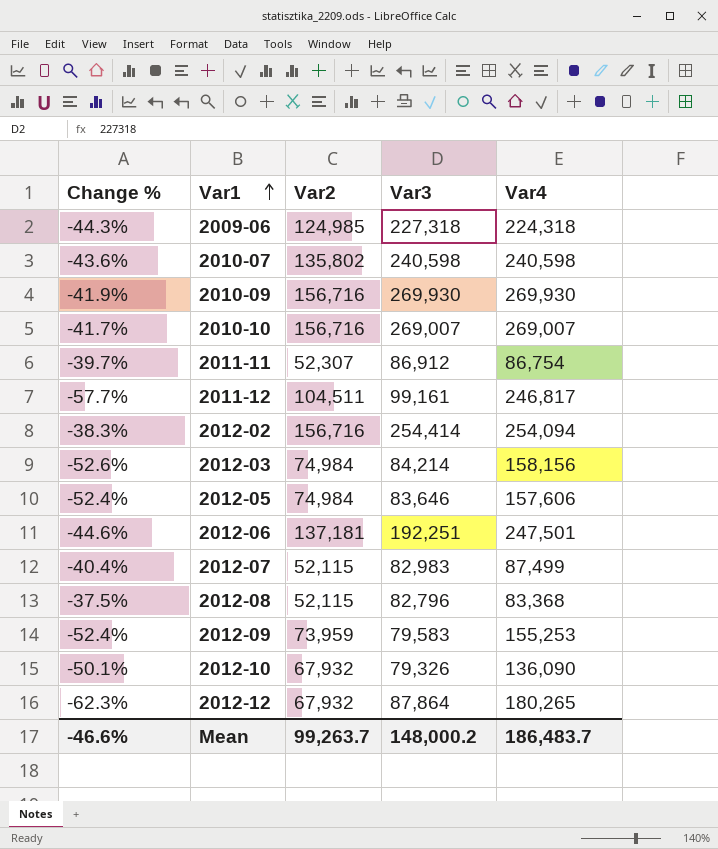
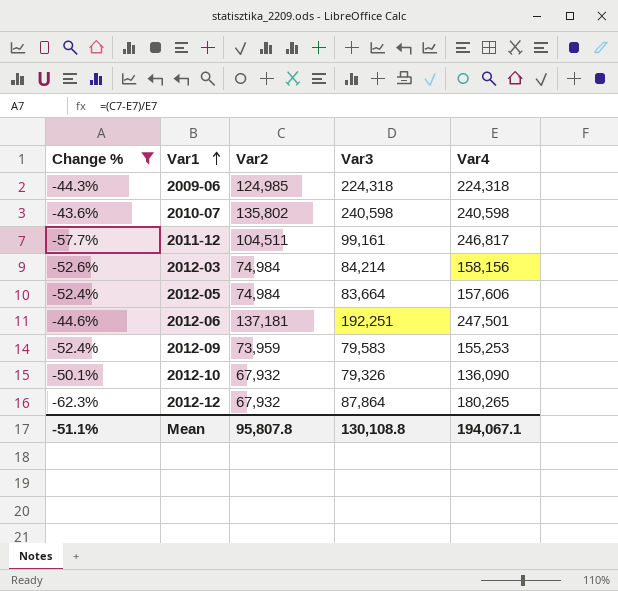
filter: none -> Change % <= -43.6%
2009-06 | Var3: 227,318 -> 224,318
2012-05 | Var3: 83,646 -> 83,664
Mean | Change %: -46.6% -> -51.1%
Mean | Var2: 99,263.7 -> 95,807.8
Mean | Var3: 148,000.2 -> 130,108.8
Mean | Var4: 186,483.7 -> 194,067.1

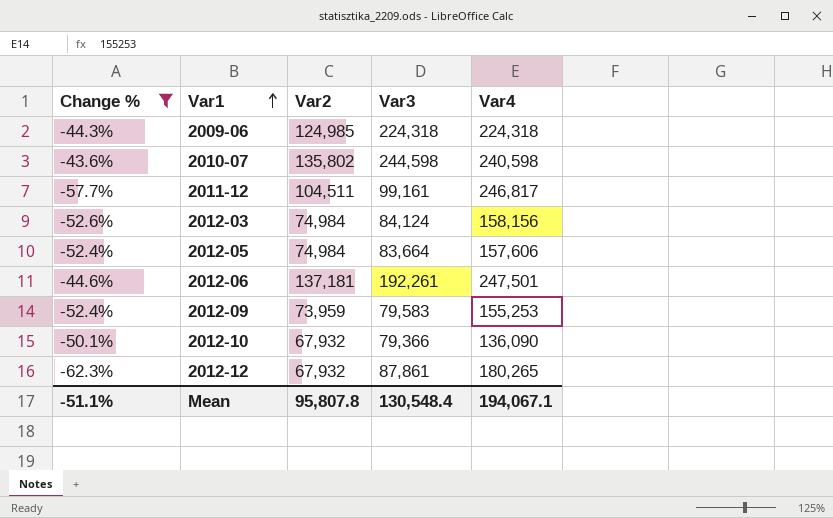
2010-07 | Var3: 240,598 -> 244,598
2012-03 | Var3: 84,214 -> 84,124
2012-06 | Var3: 192,251 -> 192,261
2012-10 | Var3: 79,326 -> 79,366
2012-12 | Var3: 87,864 -> 87,861
Mean | Var3: 130,108.8 -> 130,548.4

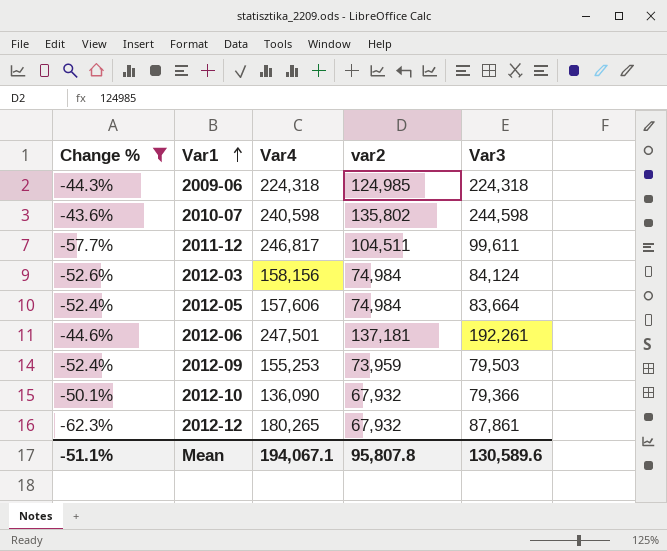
column Var4 | position: 5 -> 3
column name: Var2 -> var2
2011-12 | Var3: 99,161 -> 99,611
2012-09 | Var3: 79,583 -> 79,503
Mean | Var3: 130,548.4 -> 130,589.6

